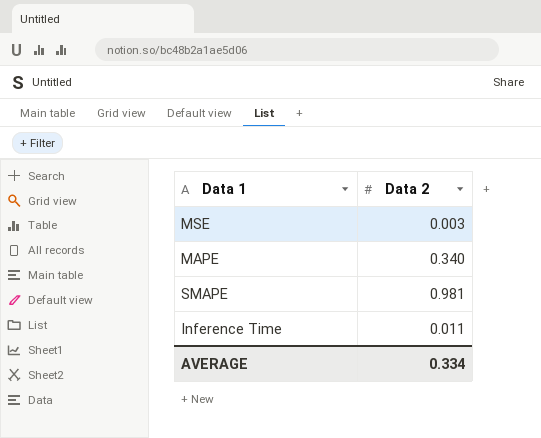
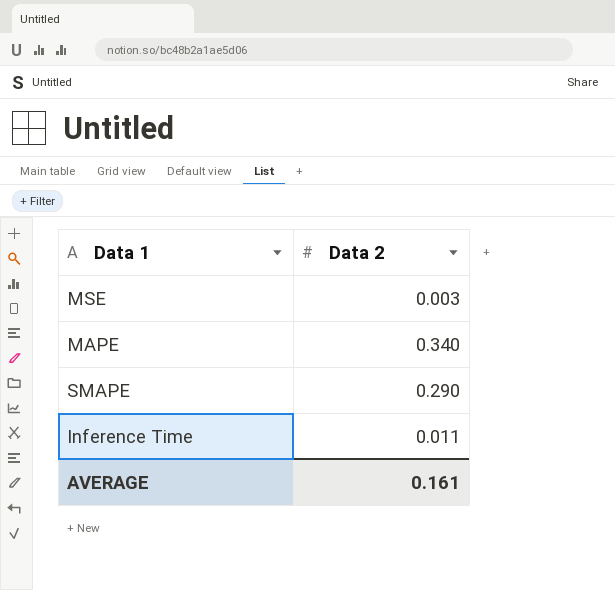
SMAPE | Data 2: 0.981 -> 0.290
AVERAGE | Data 2: 0.334 -> 0.161

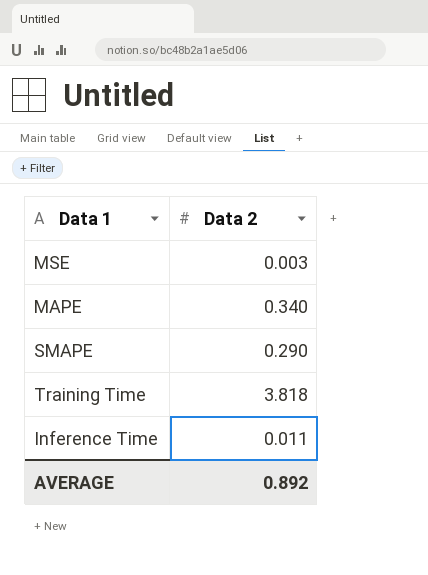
row Training Time: none -> 3.818
AVERAGE | Data 2: 0.161 -> 0.892

